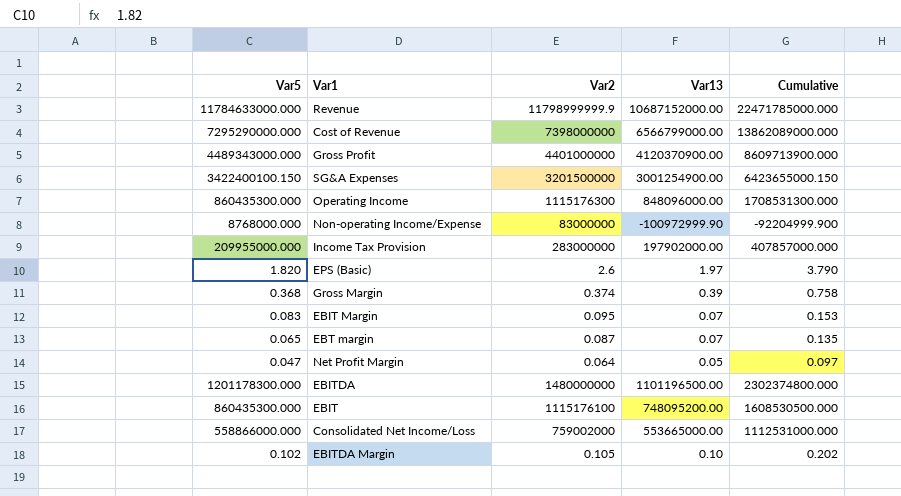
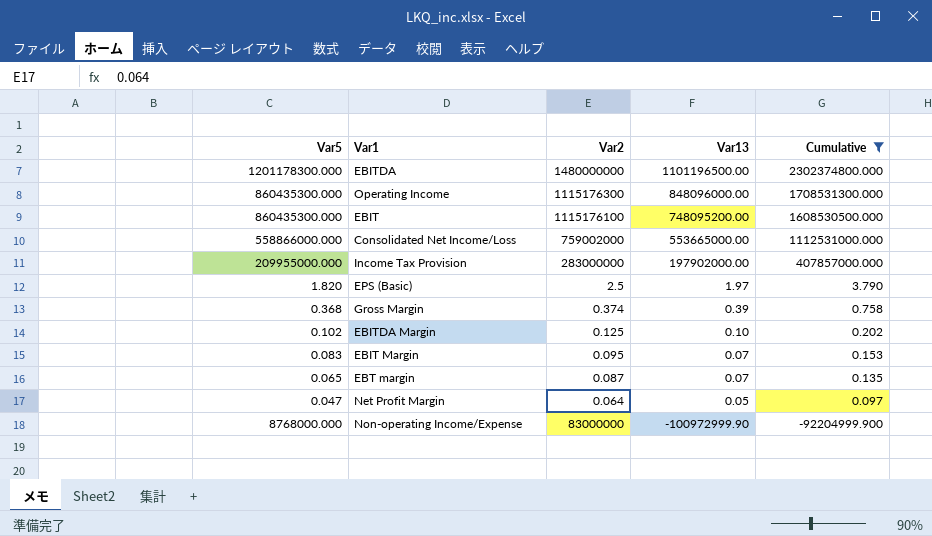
filter: none -> Cumulative <= 2302374800.000
row order: none -> Var13 descending
EPS (Basic) | Var2: 2.6 -> 2.5
EBITDA Margin | Var2: 0.105 -> 0.125

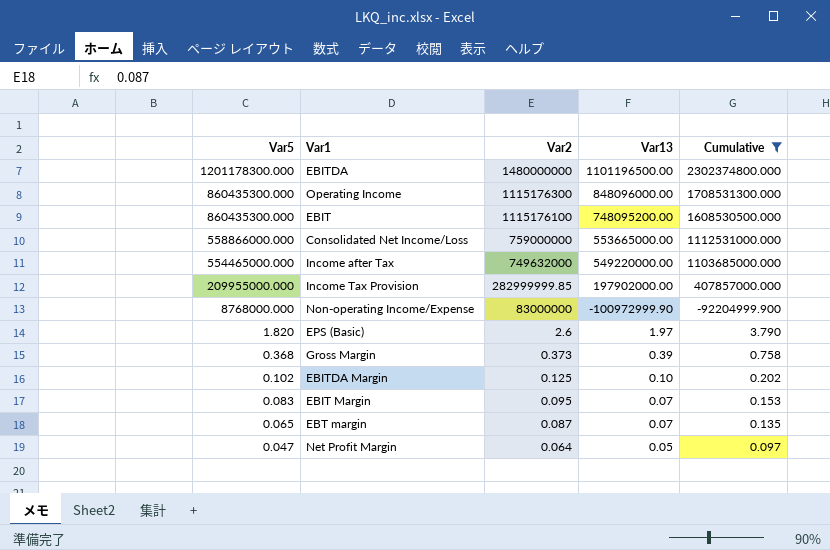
row order: Var13 descending -> Var5 descending
Consolidated Net Income/Loss | Var2: 759002000 -> 759000000
row Income after Tax: none -> 554465000.000 | 749632000 | 549220000.00 | 1103685000.000
Income Tax Provision | Var2: 283000000 -> 282999999.85
EPS (Basic) | Var2: 2.5 -> 2.6
Gross Margin | Var2: 0.374 -> 0.373

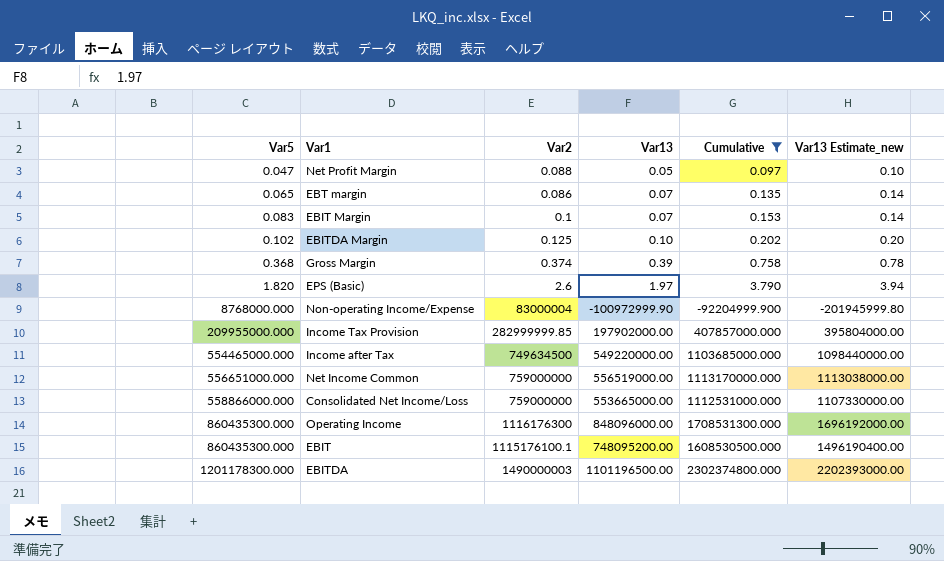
row order: Var5 descending -> Var5 ascending
column Var13 Estimate_new | formula: none -> [Var13] * 2
Net Profit Margin | Var2: 0.064 -> 0.088
EBT margin | Var2: 0.087 -> 0.086
EBIT Margin | Var2: 0.095 -> 0.1
Gross Margin | Var2: 0.373 -> 0.374
Non-operating Income/Expense | Var2: 83000000 -> 83000004
Income after Tax | Var2: 749632000 -> 749634500
row Net Income Common: none -> 556651000.000 | 759000000 | 556519000.00 | 1113170000.000 | 1113038000.00
Operating Income | Var2: 1115176300 -> 1116176300
EBIT | Var2: 1115176100 -> 1115176100.1
EBITDA | Var2: 1480000000 -> 1490000003

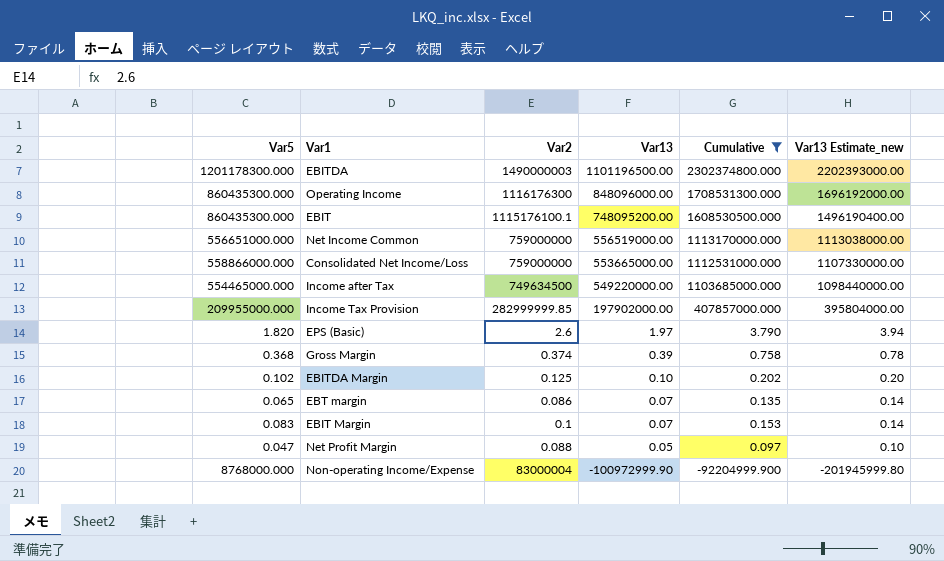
row order: Var5 ascending -> Var13 descending

